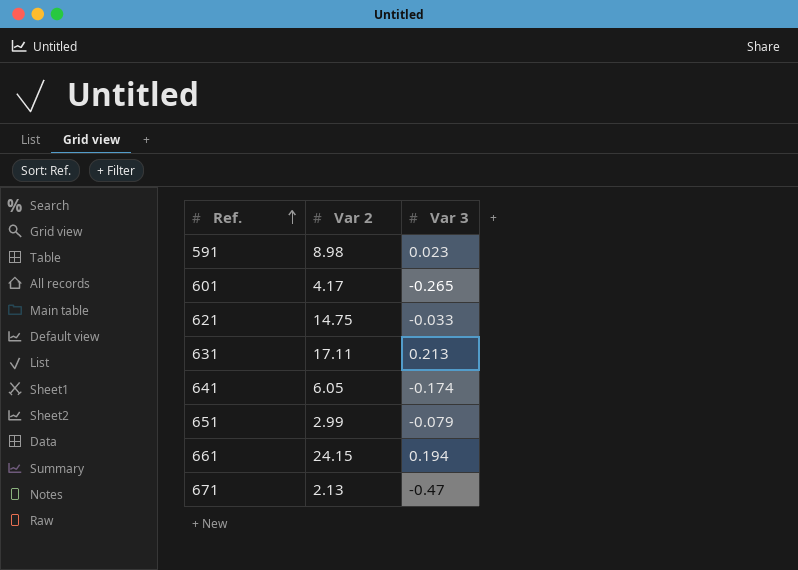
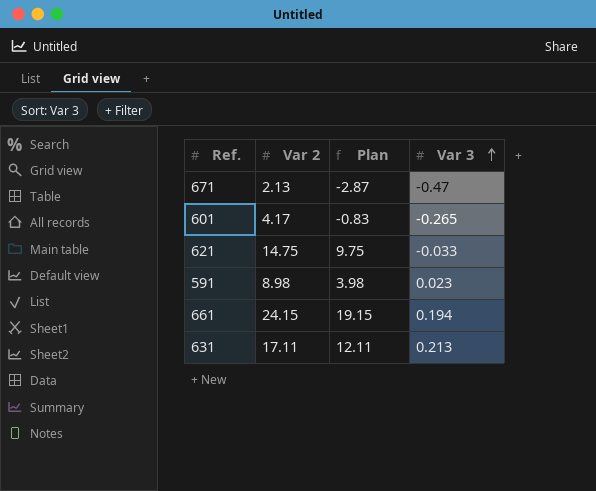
row order: Ref. ascending -> Var 3 ascending
column Plan | formula: none -> [Var 2] - 5
row 641: 6.05 | -0.174 -> none
row 651: 2.99 | -0.079 -> none

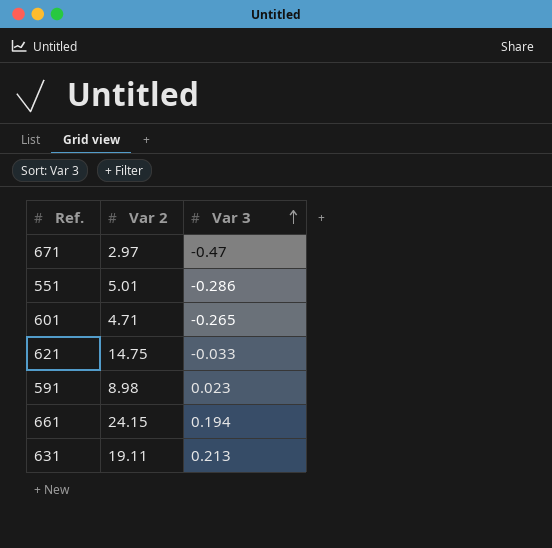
column Plan | formula: [Var 2] - 5 -> none
671 | Var 2: 2.13 -> 2.97
row 551: none -> 5.01 | -0.286
601 | Var 2: 4.17 -> 4.71
631 | Var 2: 17.11 -> 19.11

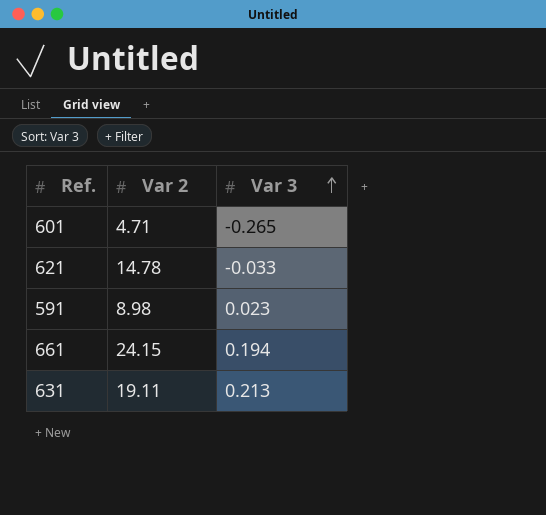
row 671: 2.97 | -0.47 -> none
row 551: 5.01 | -0.286 -> none
621 | Var 2: 14.75 -> 14.78

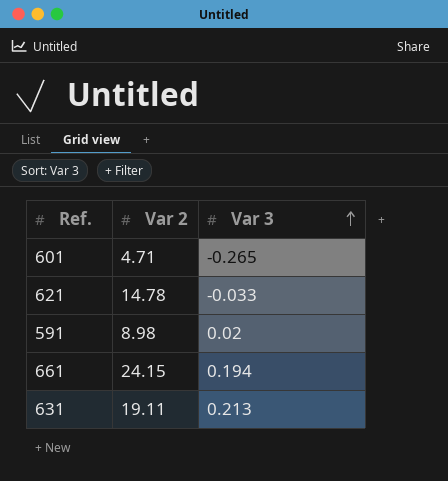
591 | Var 3: 0.023 -> 0.02

